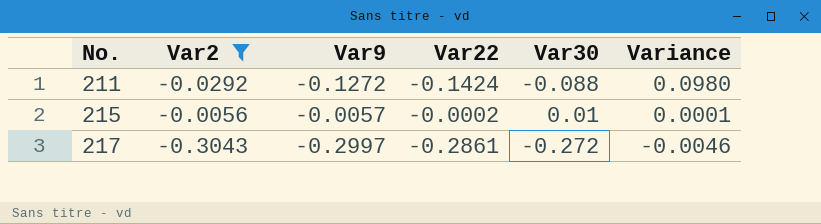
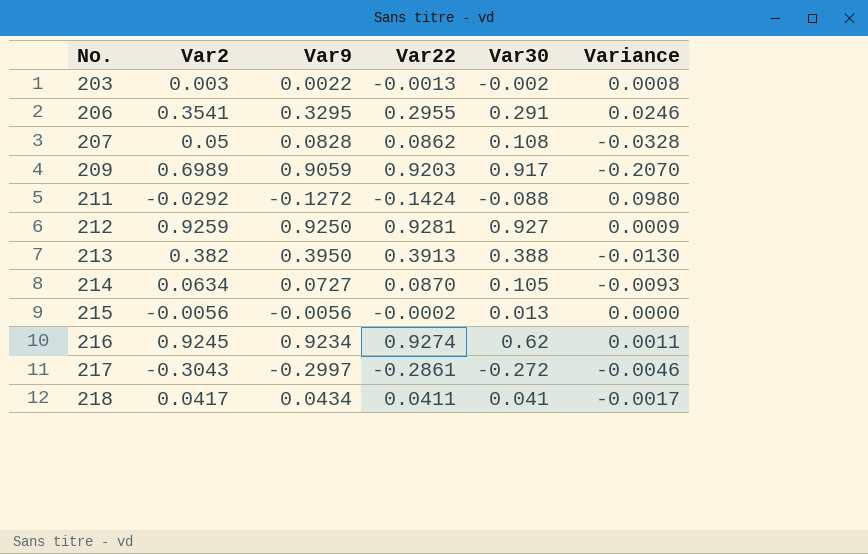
filter: Var2 <= -0.0056 -> none
215 | Var9: -0.0057 -> -0.0056
215 | Var30: 0.01 -> 0.013
215 | Variance: 0.0001 -> 0.0000

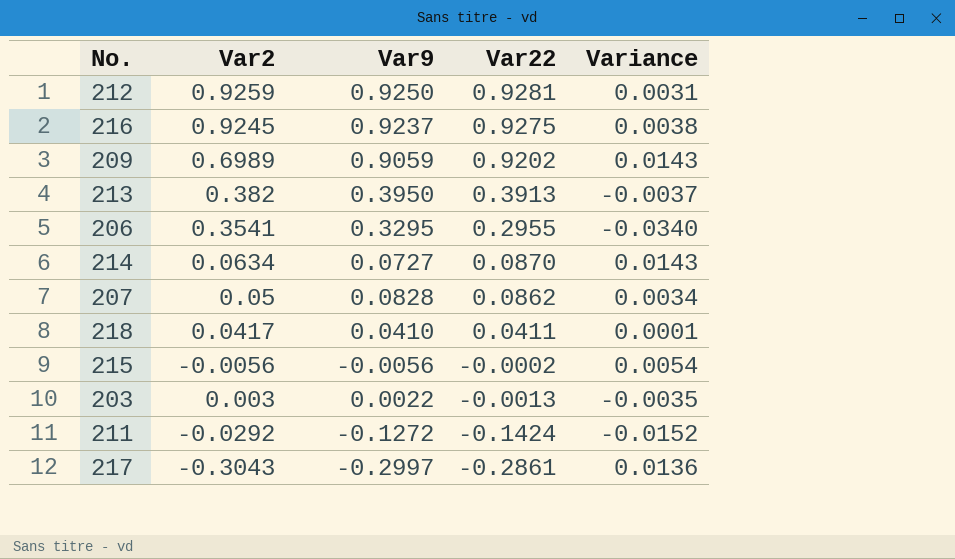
row order: No. ascending -> Var22 descending
column Var30 | position: 5 -> none
column Variance | formula: [Var2] - [Var9] -> [Var22] - [Var9]
216 | Var9: 0.9234 -> 0.9237
216 | Var22: 0.9274 -> 0.9275
209 | Var22: 0.9203 -> 0.9202
218 | Var9: 0.0434 -> 0.0410

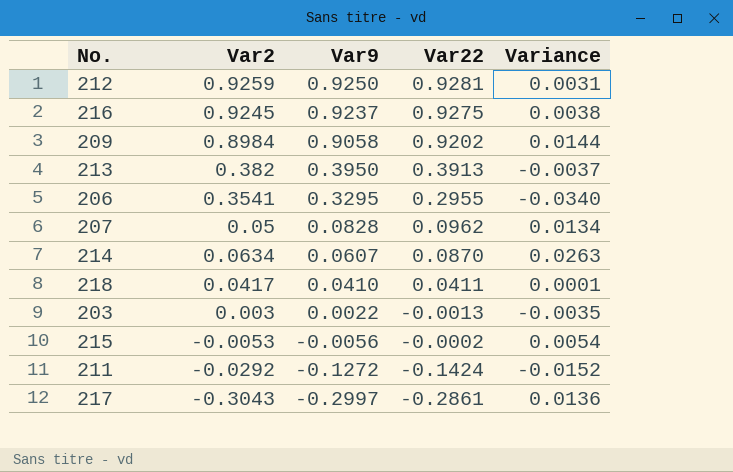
row order: Var22 descending -> Var9 descending
209 | Var2: 0.6989 -> 0.8984
209 | Var9: 0.9059 -> 0.9058
209 | Variance: 0.0143 -> 0.0144
207 | Var22: 0.0862 -> 0.0962
207 | Variance: 0.0034 -> 0.0134
214 | Var9: 0.0727 -> 0.0607
214 | Variance: 0.0143 -> 0.0263
215 | Var2: -0.0056 -> -0.0053

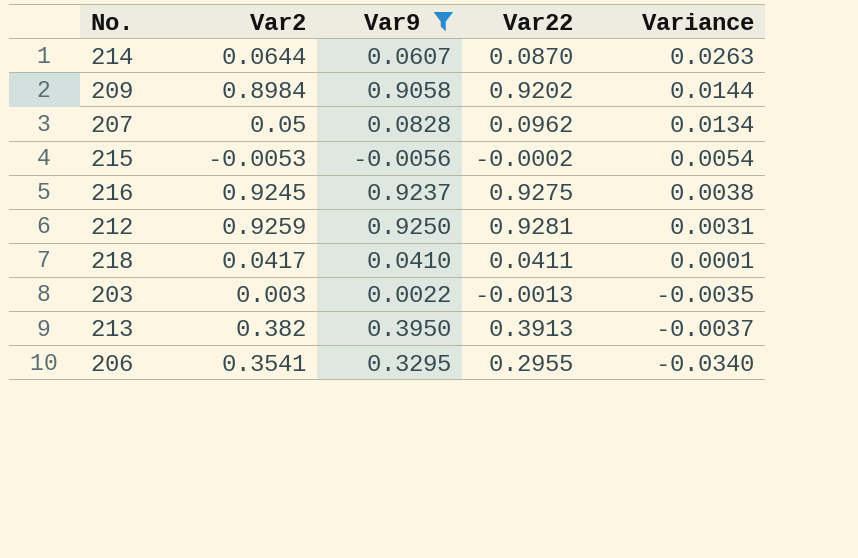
filter: none -> Var9 >= -0.0056
row order: Var9 descending -> Variance descending
214 | Var2: 0.0634 -> 0.0644

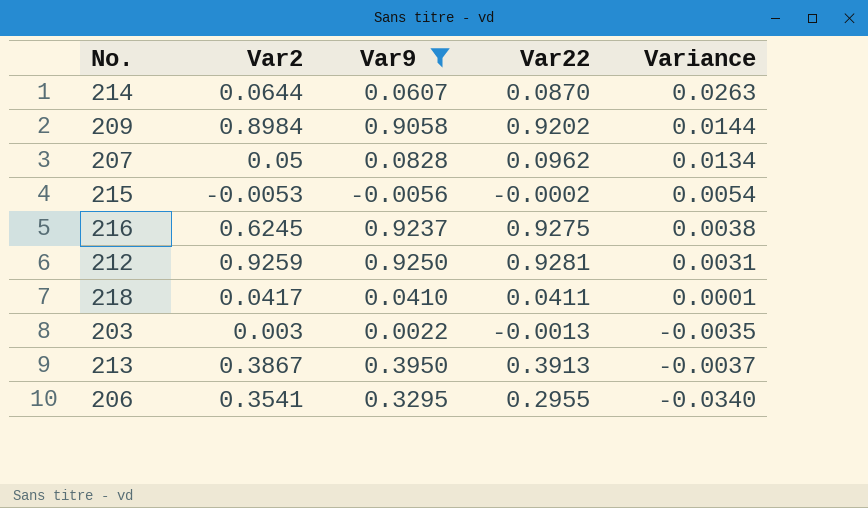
216 | Var2: 0.9245 -> 0.6245
213 | Var2: 0.382 -> 0.3867

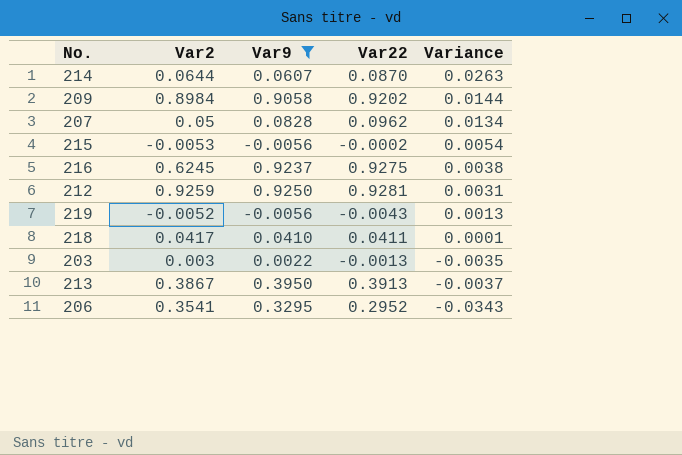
row 219: none -> -0.0052 | -0.0056 | -0.0043 | 0.0013
206 | Var22: 0.2955 -> 0.2952
206 | Variance: -0.0340 -> -0.0343

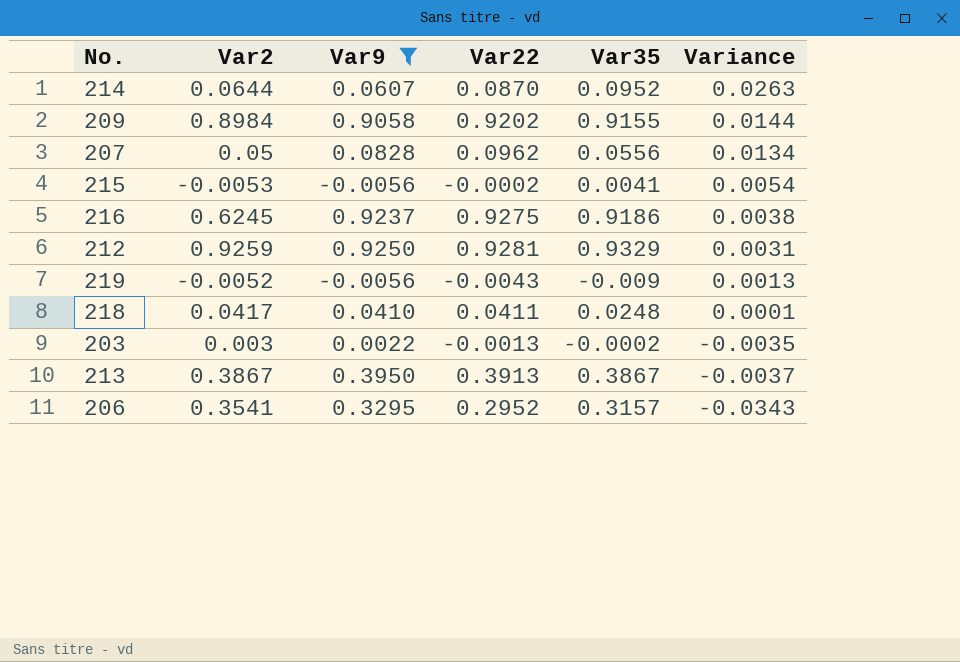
column Var35 | position: none -> 5

